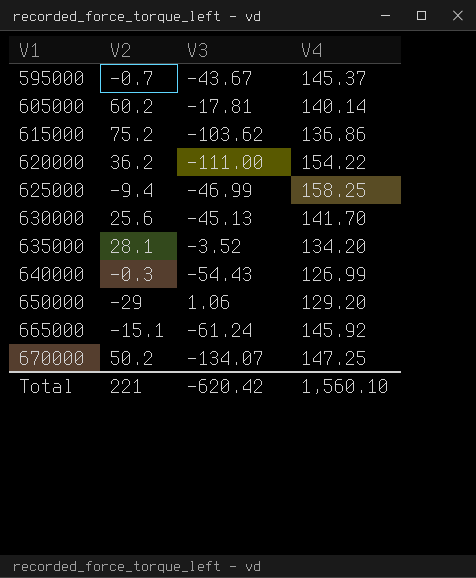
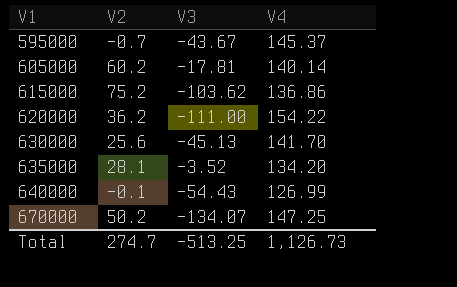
row 625000: -9.4 | -46.99 | 158.25 -> none
row 650000: -29 | 1.06 | 129.20 -> none
row 665000: -15.1 | -61.24 | 145.92 -> none
640000 | V2: -0.3 -> -0.1
Total | V2: 221 -> 274.7
Total | V3: -620.42 -> -513.25
Total | V4: 1,560.10 -> 1,126.73

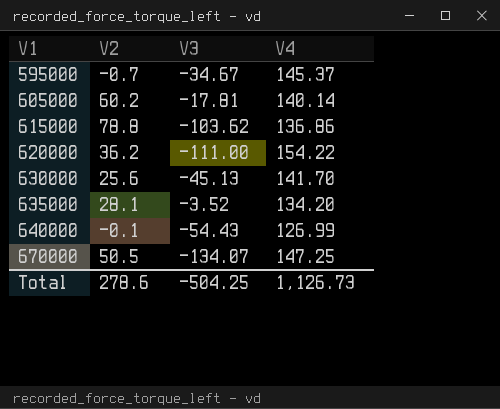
595000 | V3: -43.67 -> -34.67
615000 | V2: 75.2 -> 78.8
670000 | V2: 50.2 -> 50.5
Total | V2: 274.7 -> 278.6
Total | V3: -513.25 -> -504.25

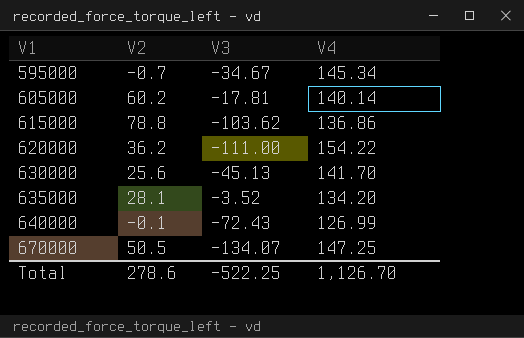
595000 | V4: 145.37 -> 145.34
640000 | V3: -54.43 -> -72.43
Total | V3: -504.25 -> -522.25
Total | V4: 1,126.73 -> 1,126.70

